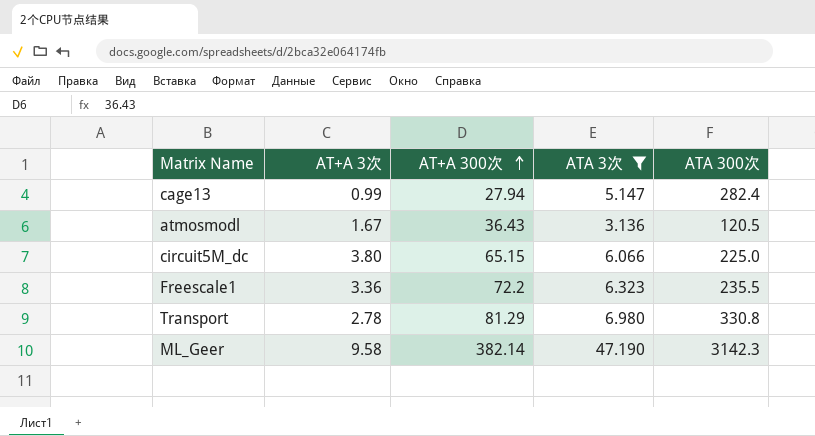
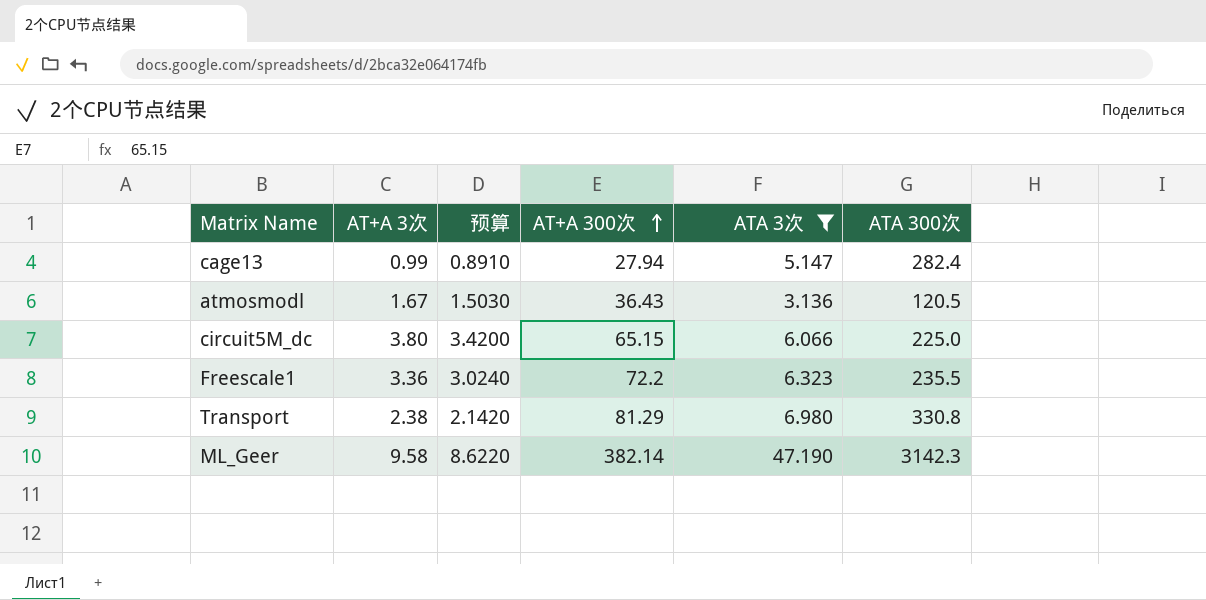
column 预算 | formula: none -> [AT+A 3次] * 0.9
Transport | AT+A 3次: 2.78 -> 2.38

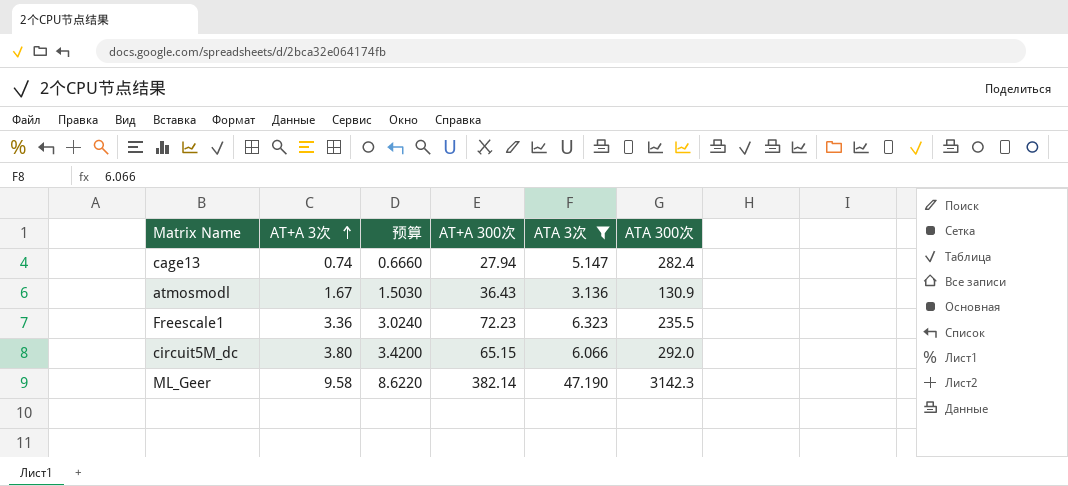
row order: AT+A 300次 ascending -> AT+A 3次 ascending
row Transport: 2.38 | 2.1420 | 81.29 | 6.980 | 330.8 -> none
cage13 | AT+A 3次: 0.99 -> 0.74
cage13 | 预算: 0.8910 -> 0.6660
atmosmodl | ATA 300次: 120.5 -> 130.9
Freescale1 | AT+A 300次: 72.2 -> 72.23
circuit5M_dc | ATA 300次: 225.0 -> 292.0

